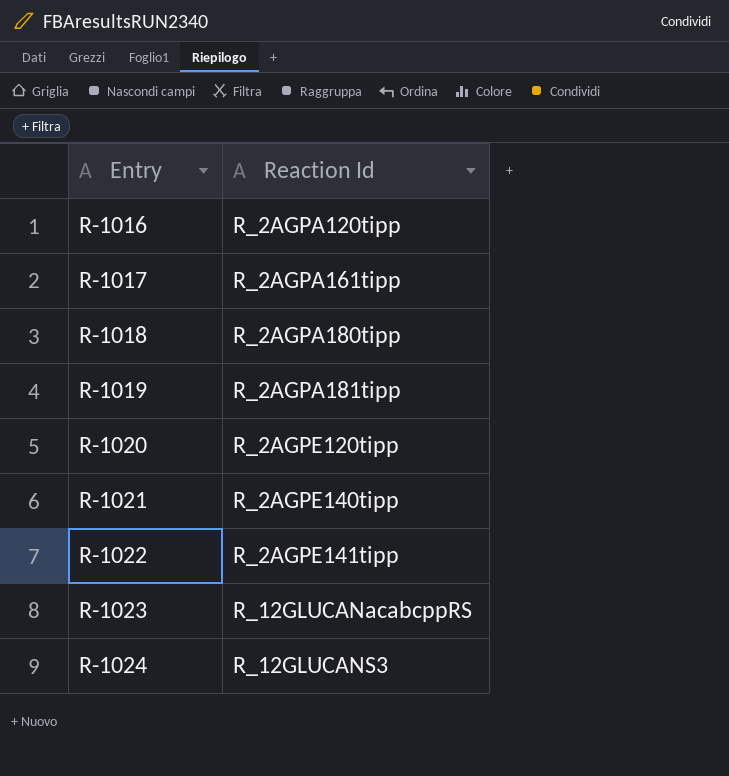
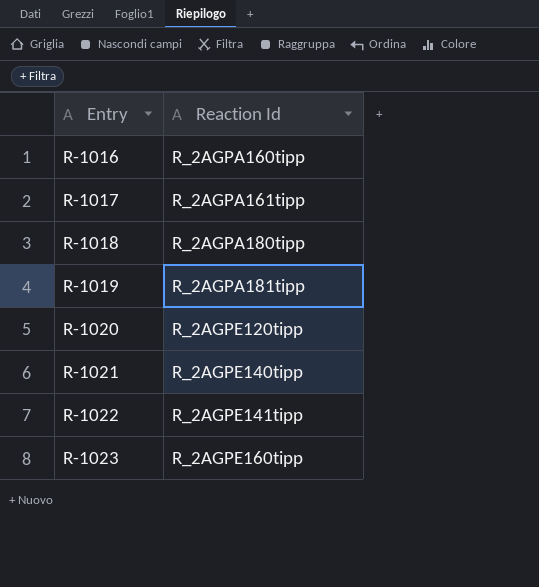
row R-1024: R_12GLUCANS3 -> none
R-1016 | Reaction Id: R_2AGPA120tipp -> R_2AGPA160tipp
R-1023 | Reaction Id: R_12GLUCANacabcppRS -> R_2AGPE160tipp

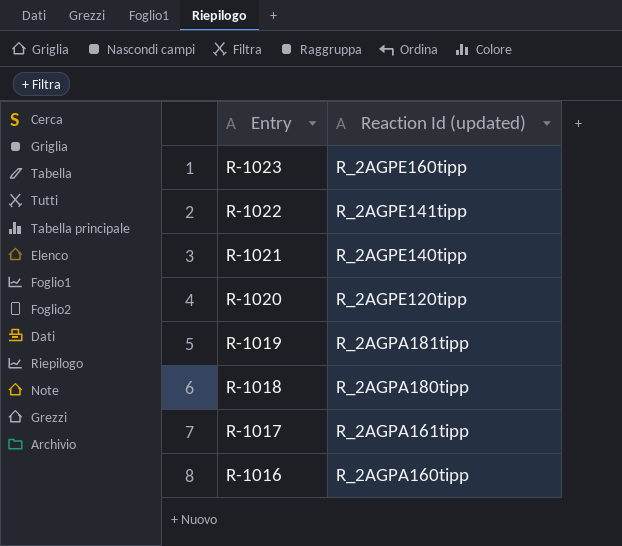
row order: Entry ascending -> Entry descending
column name: Reaction Id -> Reaction Id (updated)

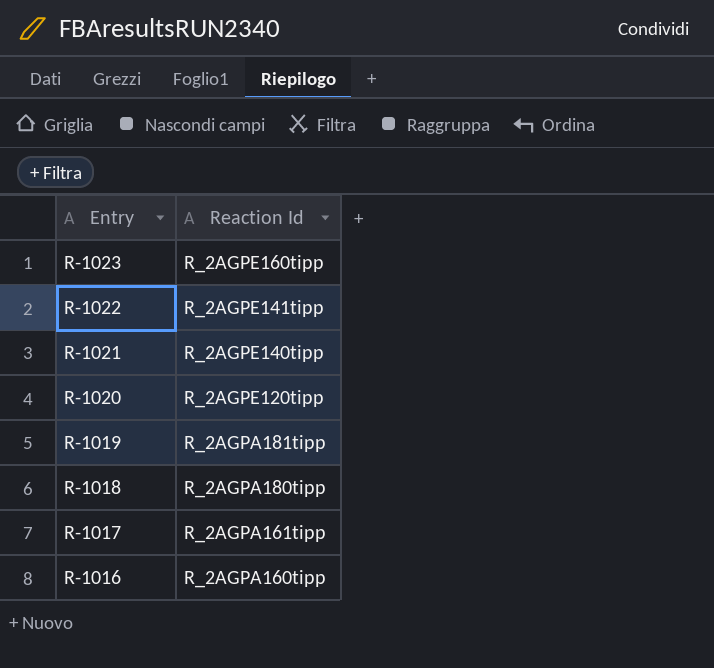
column name: Reaction Id (updated) -> Reaction Id

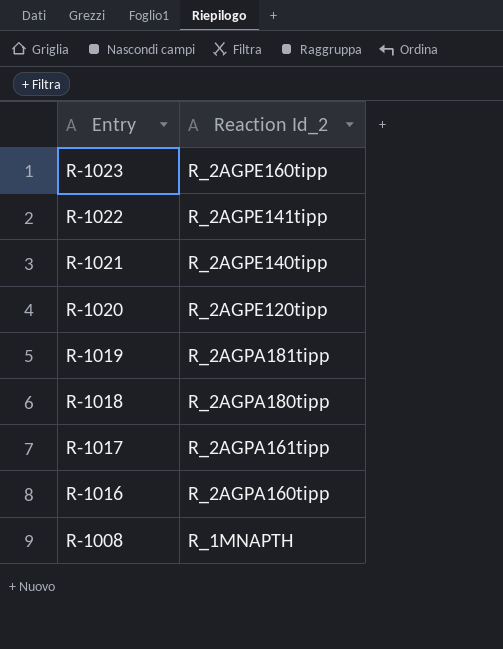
column name: Reaction Id -> Reaction Id_2
row R-1008: none -> R_1MNAPTH

